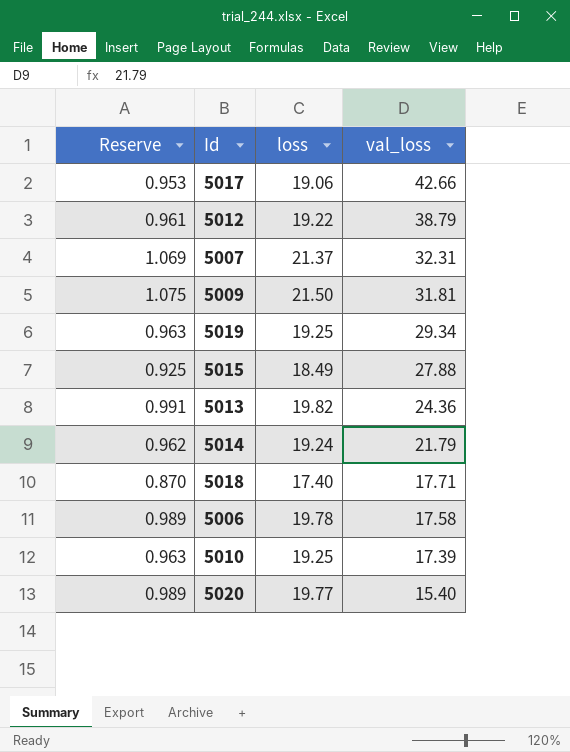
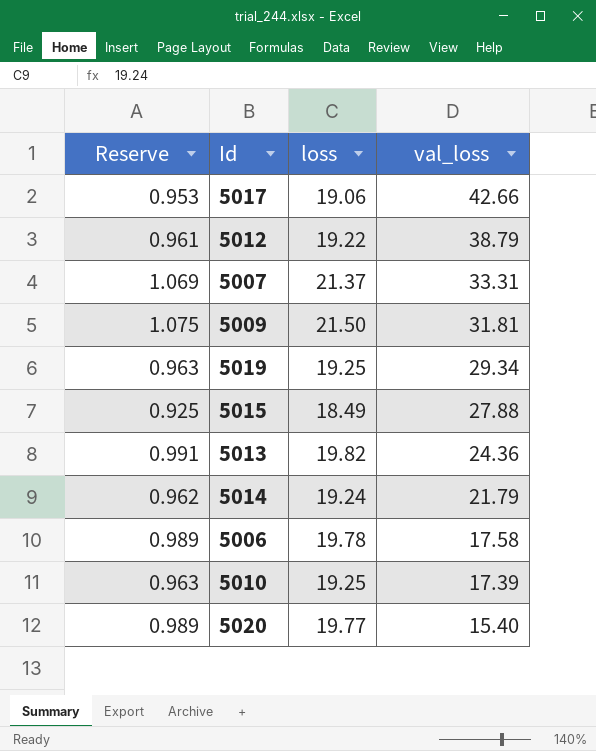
row 5018: 0.870 | 17.40 | 17.71 -> none
5007 | val_loss: 32.31 -> 33.31

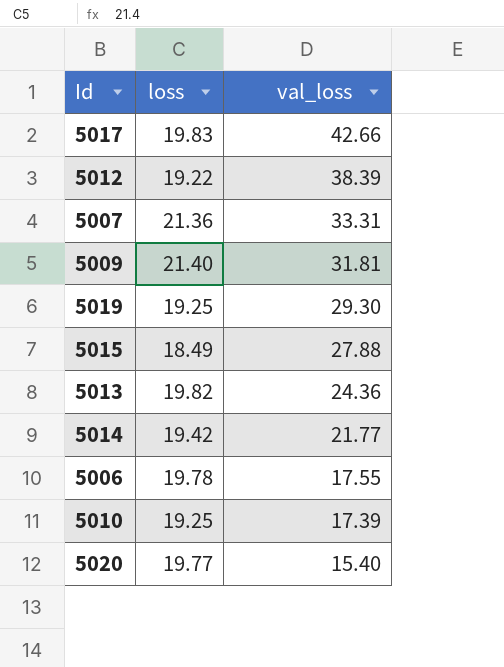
column Reserve | formula: [loss] * 0.05 -> none
5017 | loss: 19.06 -> 19.83
5012 | val_loss: 38.79 -> 38.39
5007 | loss: 21.37 -> 21.36
5009 | loss: 21.50 -> 21.40
5019 | val_loss: 29.34 -> 29.30
5014 | loss: 19.24 -> 19.42
5014 | val_loss: 21.79 -> 21.77
5006 | val_loss: 17.58 -> 17.55

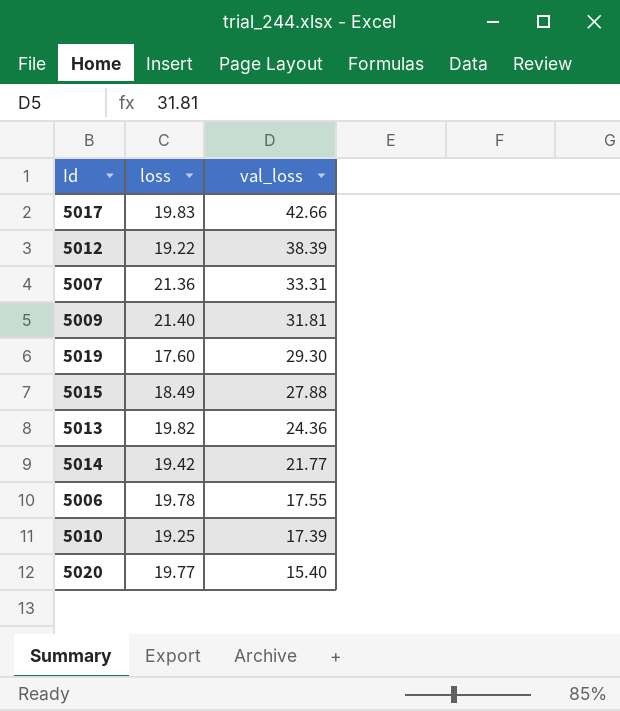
5019 | loss: 19.25 -> 17.60

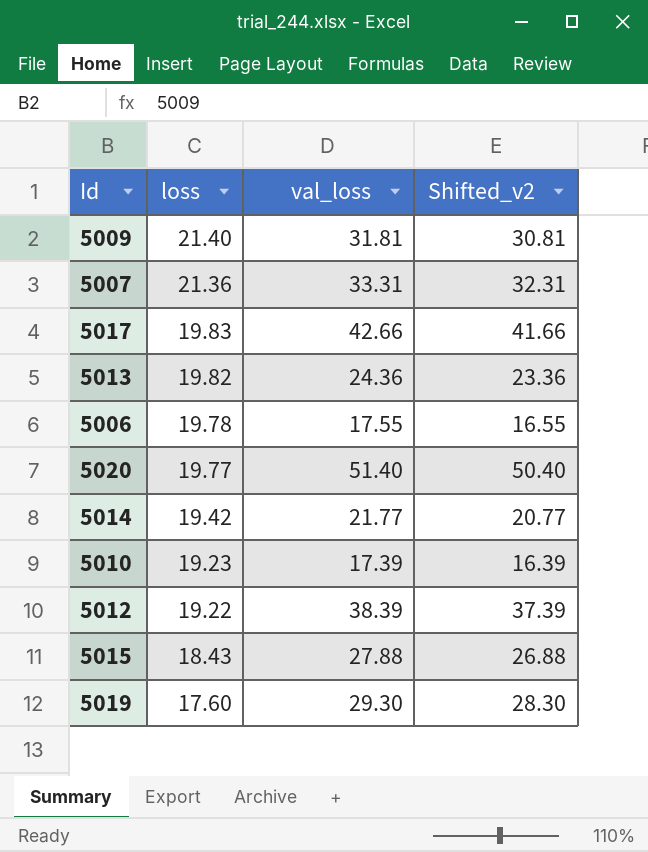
row order: val_loss descending -> loss descending
column Shifted_v2 | formula: none -> [val_loss] - 1
5020 | val_loss: 15.40 -> 51.40
5010 | loss: 19.25 -> 19.23
5015 | loss: 18.49 -> 18.43

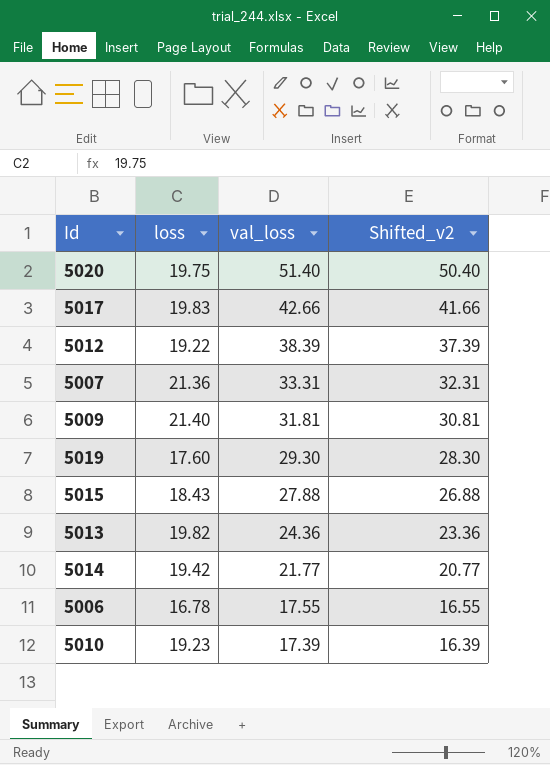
row order: loss descending -> val_loss descending
5020 | loss: 19.77 -> 19.75
5006 | loss: 19.78 -> 16.78

